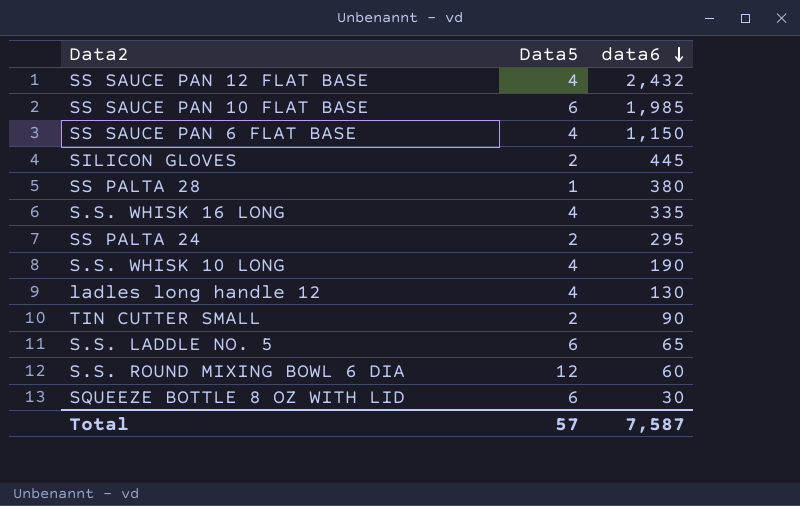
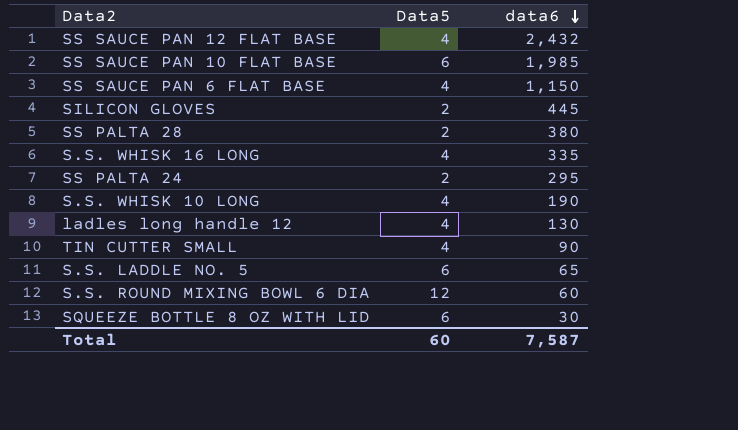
SS PALTA 28 | Data5: 1 -> 2
TIN CUTTER SMALL | Data5: 2 -> 4
Total | Data5: 57 -> 60

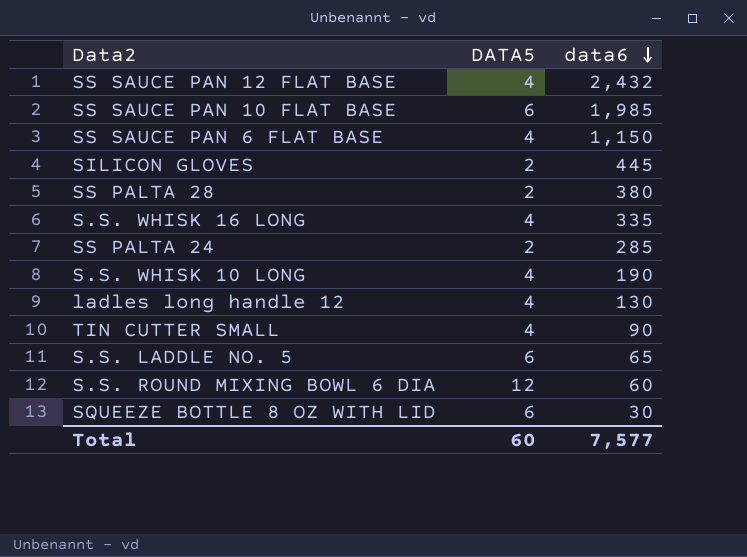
column name: Data5 -> DATA5
SS PALTA 24 | data6: 295 -> 285
Total | data6: 7,587 -> 7,577

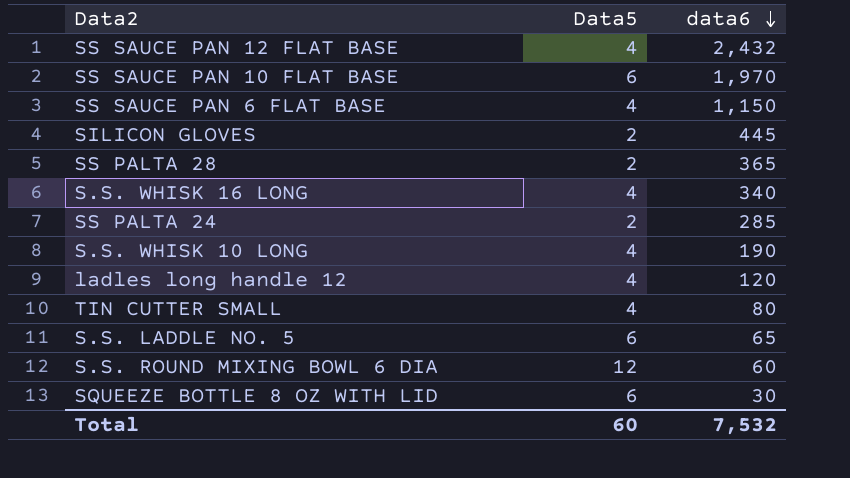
column name: DATA5 -> Data5
SS SAUCE PAN 10 FLAT BASE | data6: 1,985 -> 1,970
SS PALTA 28 | data6: 380 -> 365
S.S. WHISK 16 LONG | data6: 335 -> 340
ladles long handle 12 | data6: 130 -> 120
TIN CUTTER SMALL | data6: 90 -> 80
Total | data6: 7,577 -> 7,532

